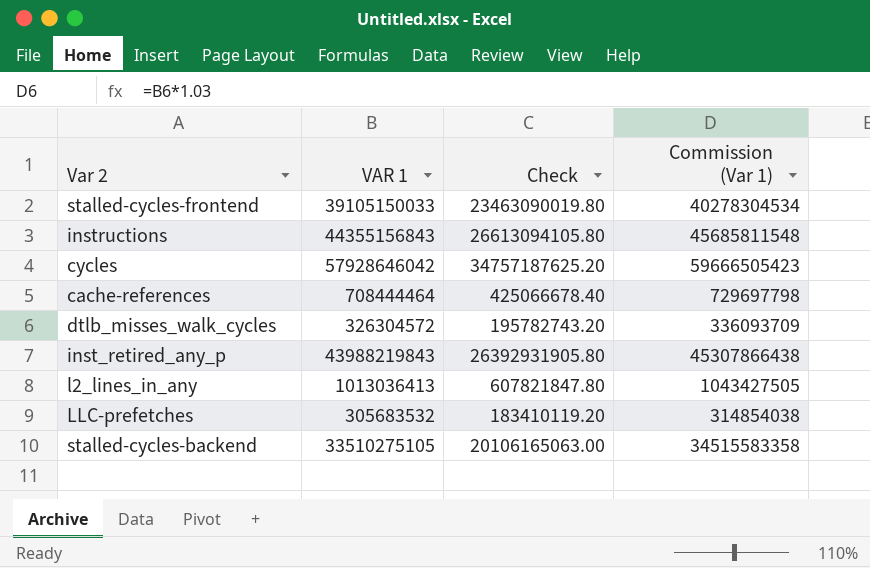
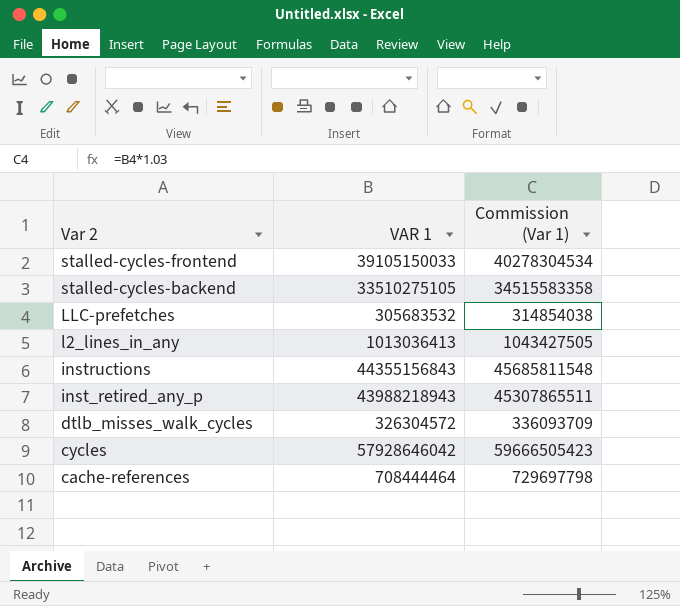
row order: none -> Var 2 descending
column Check | formula: [VAR 1] * 0.6 -> none
inst_retired_any_p | VAR 1: 43988219843 -> 43988218943
inst_retired_any_p | Commission (Var 1): 45307866438 -> 45307865511

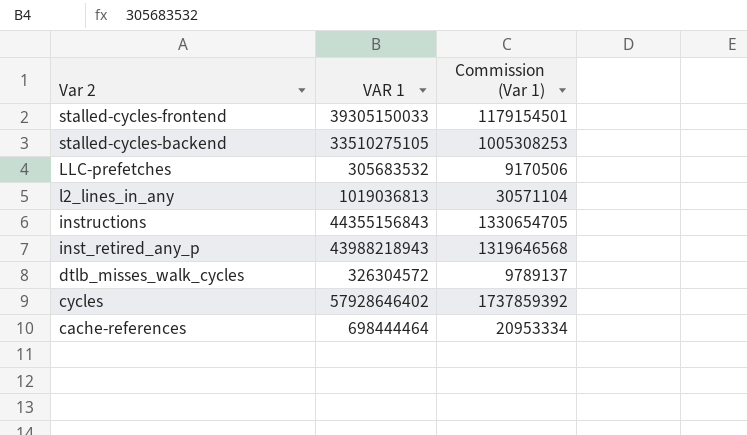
column Commission (Var 1) | formula: [VAR 1] * 1.03 -> [VAR 1] * 0.03
stalled-cycles-frontend | VAR 1: 39105150033 -> 39305150033
l2_lines_in_any | VAR 1: 1013036413 -> 1019036813
cycles | VAR 1: 57928646042 -> 57928646402
cache-references | VAR 1: 708444464 -> 698444464

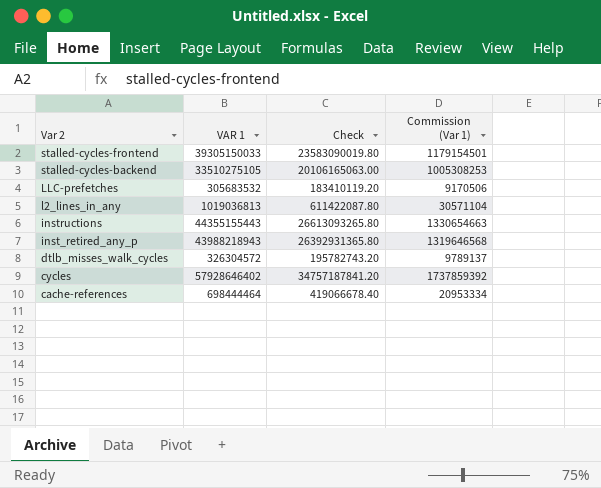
column Check | formula: none -> [VAR 1] * 0.6
instructions | VAR 1: 44355156843 -> 44355155443
instructions | Commission (Var 1): 1330654705 -> 1330654663

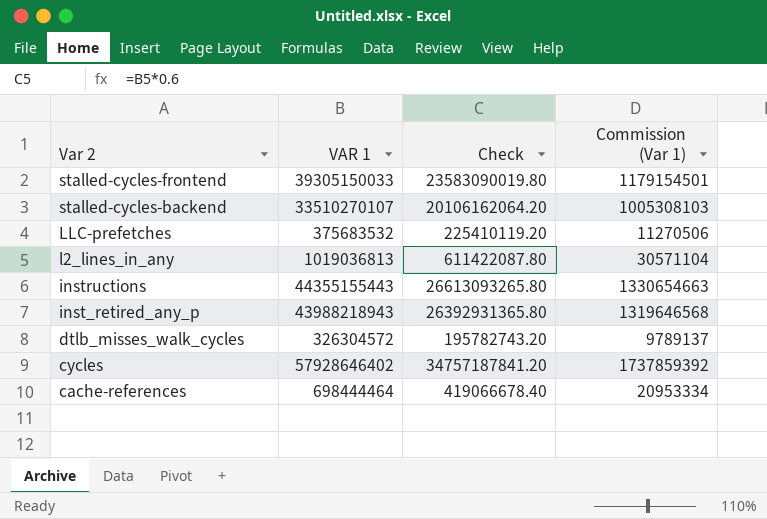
stalled-cycles-backend | VAR 1: 33510275105 -> 33510270107
stalled-cycles-backend | Check: 20106165063.00 -> 20106162064.20
stalled-cycles-backend | Commission (Var 1): 1005308253 -> 1005308103
LLC-prefetches | VAR 1: 305683532 -> 375683532
LLC-prefetches | Check: 183410119.20 -> 225410119.20
LLC-prefetches | Commission (Var 1): 9170506 -> 11270506

